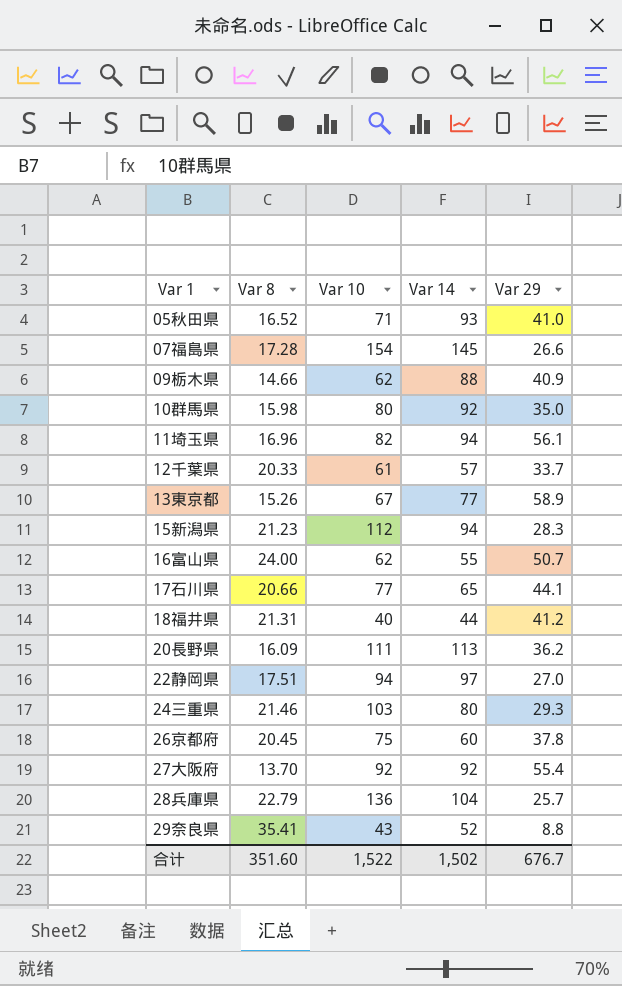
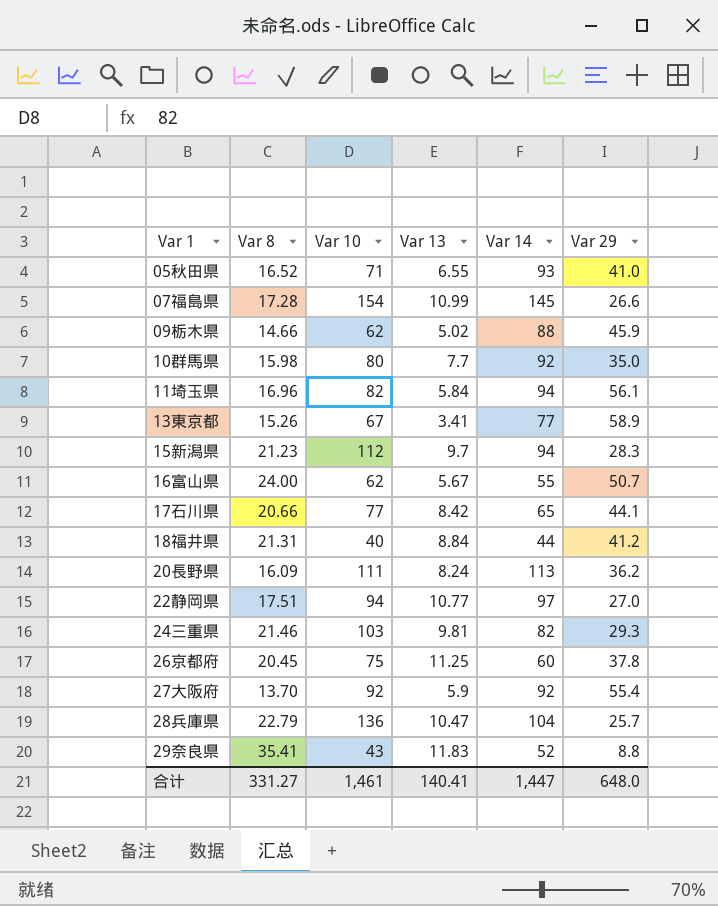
column Var 13 | position: none -> 4
row 12千葉県: 20.33 | 61 | 57 | 33.7 -> none
09栃木県 | Var 29: 40.9 -> 45.9
24三重県 | Var 14: 80 -> 82
合计 | Var 8: 351.60 -> 331.27
合计 | Var 10: 1,522 -> 1,461
合计 | Var 14: 1,502 -> 1,447
合计 | Var 29: 676.7 -> 648.0

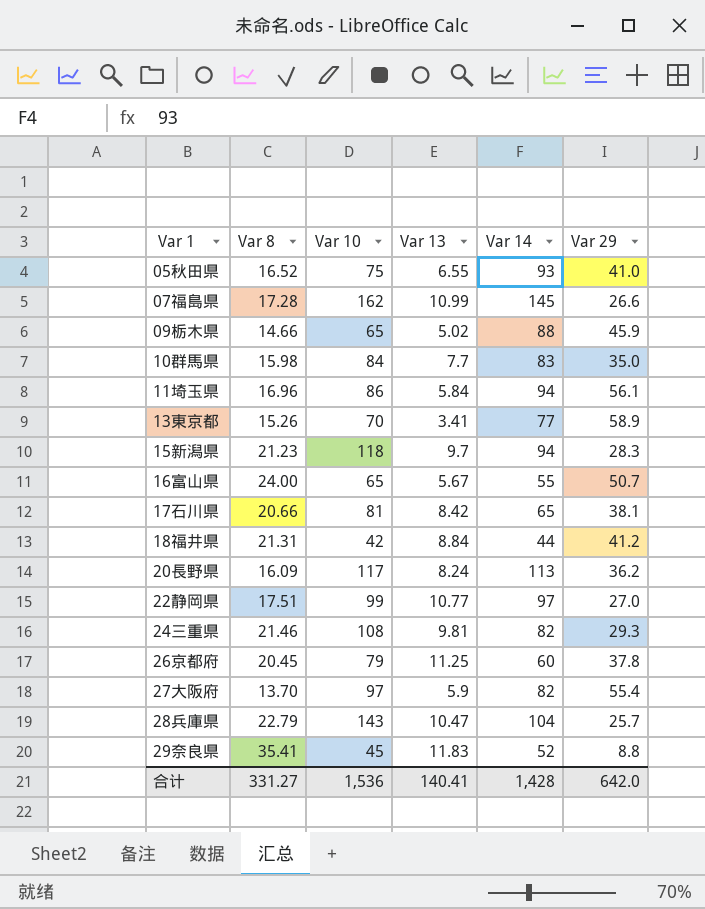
05秋田県 | Var 10: 71 -> 75
07福島県 | Var 10: 154 -> 162
09栃木県 | Var 10: 62 -> 65
10群馬県 | Var 10: 80 -> 84
10群馬県 | Var 14: 92 -> 83
11埼玉県 | Var 10: 82 -> 86
13東京都 | Var 10: 67 -> 70
15新潟県 | Var 10: 112 -> 118
16富山県 | Var 10: 62 -> 65
17石川県 | Var 10: 77 -> 81
17石川県 | Var 29: 44.1 -> 38.1
18福井県 | Var 10: 40 -> 42
20長野県 | Var 10: 111 -> 117
22静岡県 | Var 10: 94 -> 99
24三重県 | Var 10: 103 -> 108
26京都府 | Var 10: 75 -> 79
27大阪府 | Var 10: 92 -> 97
27大阪府 | Var 14: 92 -> 82
28兵庫県 | Var 10: 136 -> 143
29奈良県 | Var 10: 43 -> 45
合计 | Var 10: 1,461 -> 1,536
合计 | Var 14: 1,447 -> 1,428
合计 | Var 29: 648.0 -> 642.0

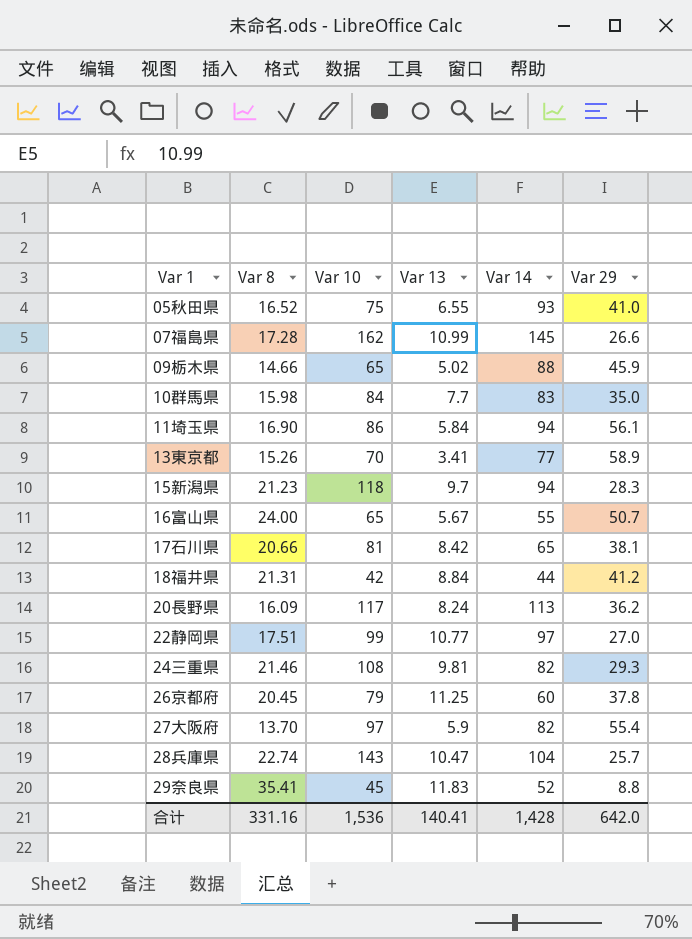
11埼玉県 | Var 8: 16.96 -> 16.90
28兵庫県 | Var 8: 22.79 -> 22.74
合计 | Var 8: 331.27 -> 331.16

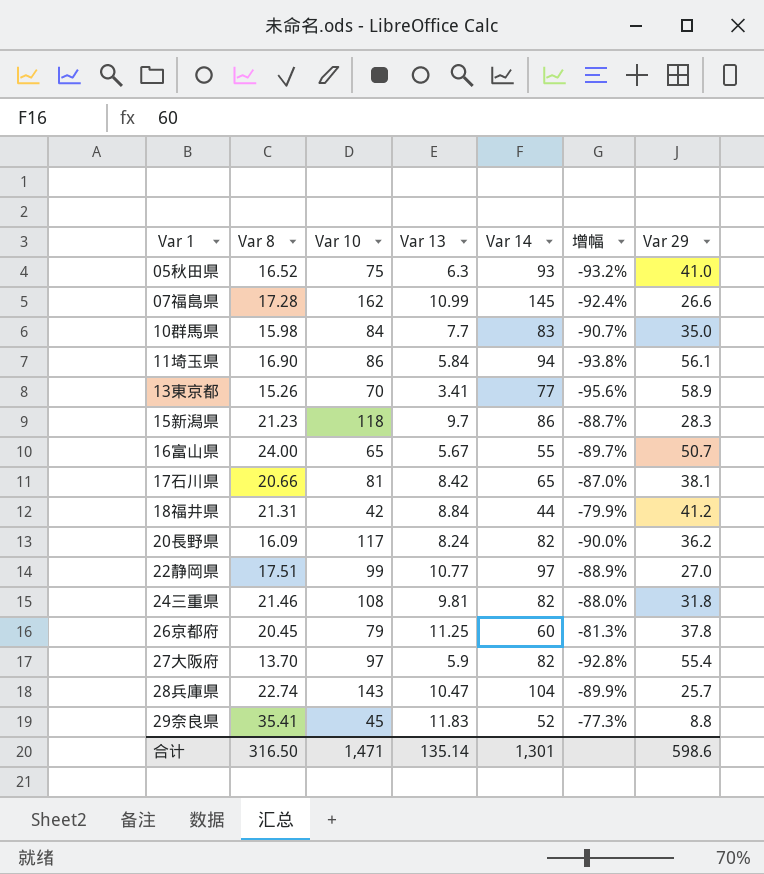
column 增幅 | formula: none -> ([Var 13] - [Var 14]) / [Var 14]
row 09栃木県: 14.66 | 65 | 5.02 | 88 | 45.9 -> none
05秋田県 | Var 13: 6.55 -> 6.3
15新潟県 | Var 14: 94 -> 86
20長野県 | Var 14: 113 -> 82
24三重県 | Var 29: 29.3 -> 31.8
合计 | Var 8: 331.16 -> 316.50
合计 | Var 10: 1,536 -> 1,471
合计 | Var 13: 140.41 -> 135.14
合计 | Var 14: 1,428 -> 1,301
合计 | Var 29: 642.0 -> 598.6

